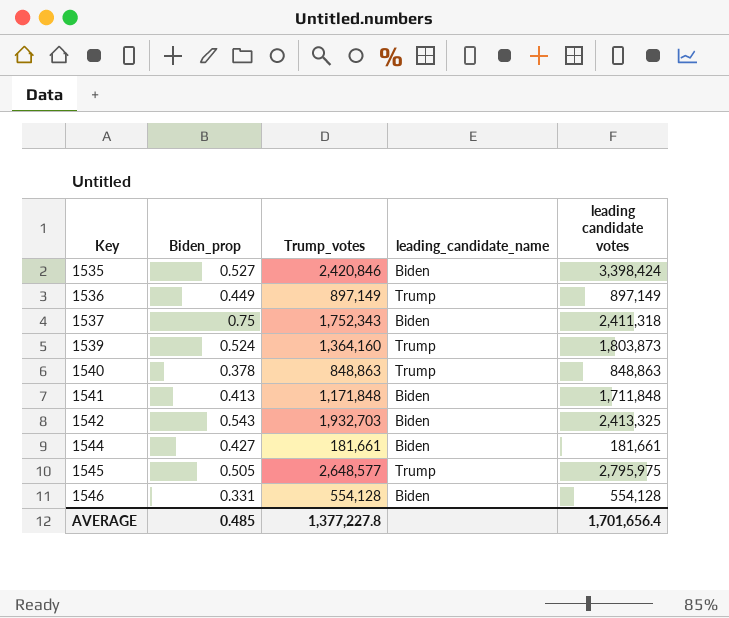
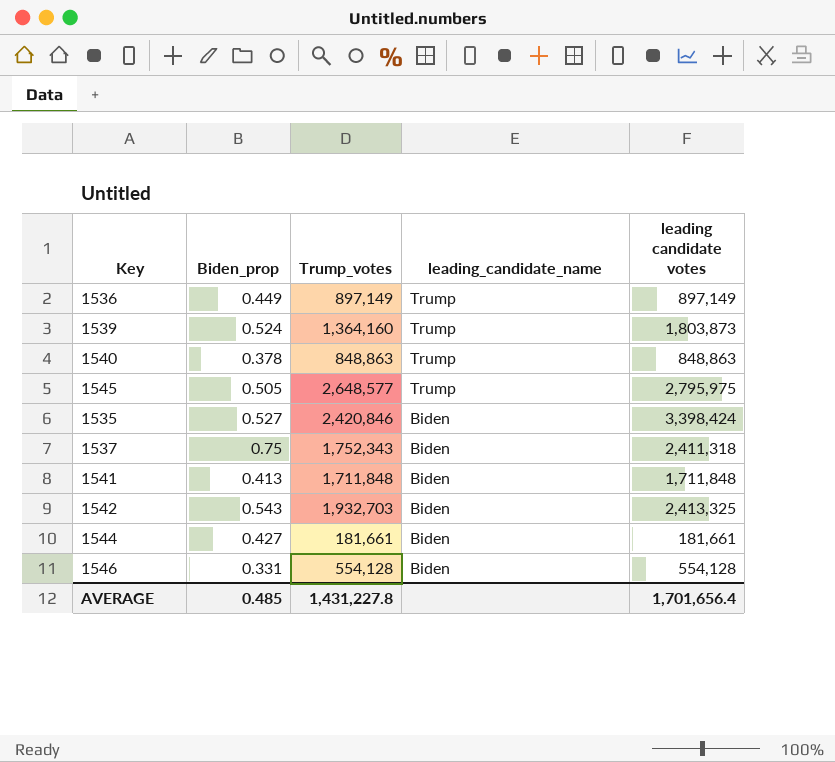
row order: Key ascending -> leading_candidate_name descending
1541 | Trump_votes: 1,171,848 -> 1,711,848
AVERAGE | Trump_votes: 1,377,227.8 -> 1,431,227.8

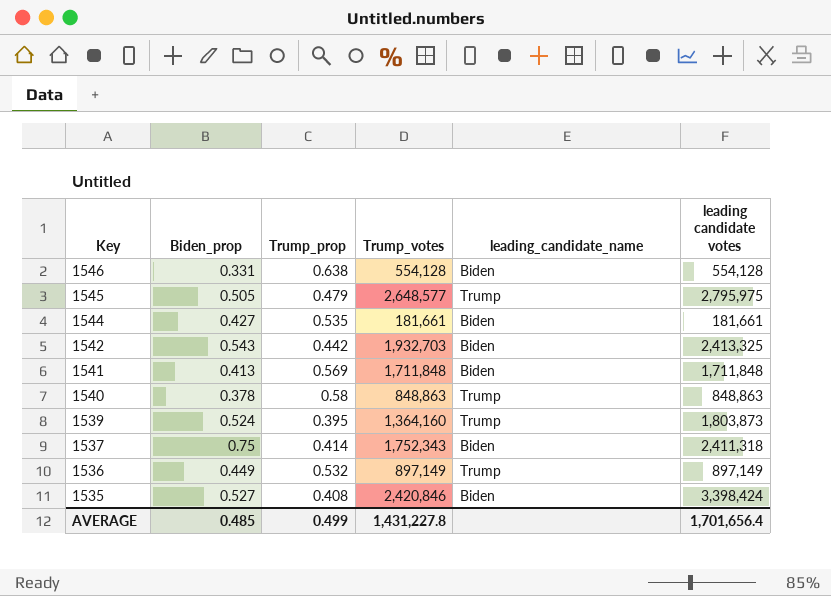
row order: leading_candidate_name descending -> Key descending
column Trump_prop | position: none -> 3

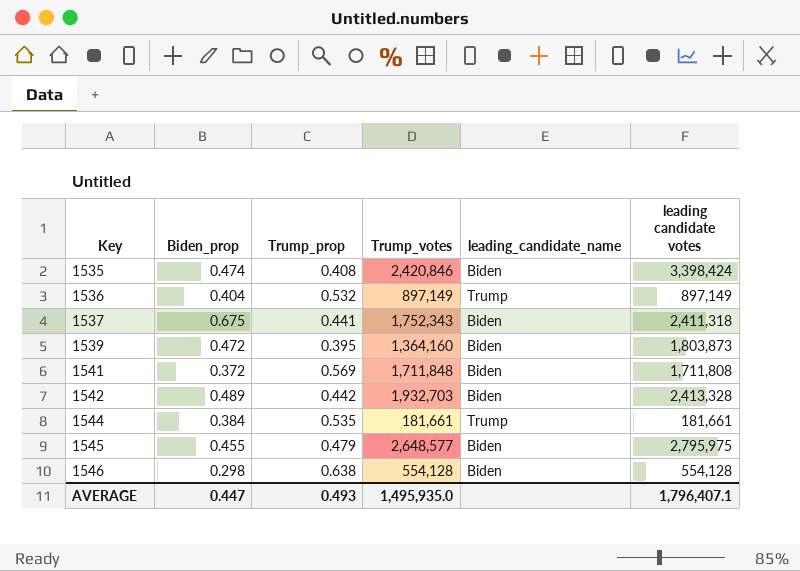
row order: Key descending -> Key ascending
row 1540: 0.378 | 0.58 | 848,863 | Trump | 848,863 -> none
1535 | Biden_prop: 0.527 -> 0.474
1536 | Biden_prop: 0.449 -> 0.404
1537 | Biden_prop: 0.75 -> 0.675
1537 | Trump_prop: 0.414 -> 0.441
1539 | Biden_prop: 0.524 -> 0.472
1539 | leading_candidate_name: Trump -> Biden
1541 | Biden_prop: 0.413 -> 0.372
1541 | leading candidate votes: 1,711,848 -> 1,711,808
1542 | Biden_prop: 0.543 -> 0.489
1542 | leading candidate votes: 2,413,325 -> 2,413,328
1544 | Biden_prop: 0.427 -> 0.384
1544 | leading_candidate_name: Biden -> Trump
1545 | Biden_prop: 0.505 -> 0.455
1545 | leading_candidate_name: Trump -> Biden
1546 | Biden_prop: 0.331 -> 0.298
AVERAGE | Biden_prop: 0.485 -> 0.447
AVERAGE | Trump_prop: 0.499 -> 0.493
AVERAGE | Trump_votes: 1,431,227.8 -> 1,495,935.0
AVERAGE | leading candidate votes: 1,701,656.4 -> 1,796,407.1

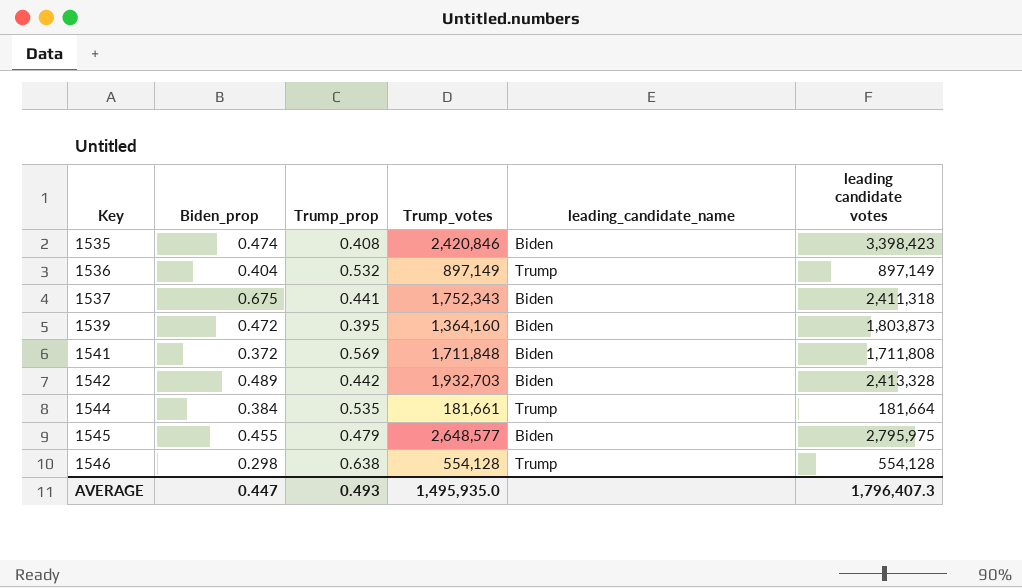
1535 | leading candidate votes: 3,398,424 -> 3,398,423
1544 | leading candidate votes: 181,661 -> 181,664
1546 | leading_candidate_name: Biden -> Trump
AVERAGE | leading candidate votes: 1,796,407.1 -> 1,796,407.3

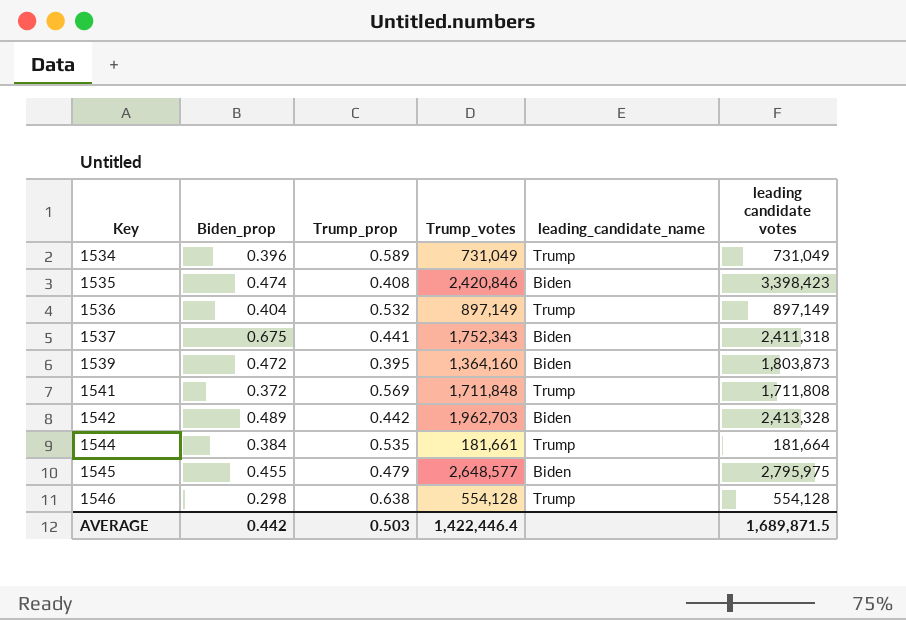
row 1534: none -> 0.396 | 0.589 | 731,049 | Trump | 731,049
1541 | leading_candidate_name: Biden -> Trump
1542 | Trump_votes: 1,932,703 -> 1,962,703
AVERAGE | Biden_prop: 0.447 -> 0.442
AVERAGE | Trump_prop: 0.493 -> 0.503
AVERAGE | Trump_votes: 1,495,935.0 -> 1,422,446.4
AVERAGE | leading candidate votes: 1,796,407.3 -> 1,689,871.5

